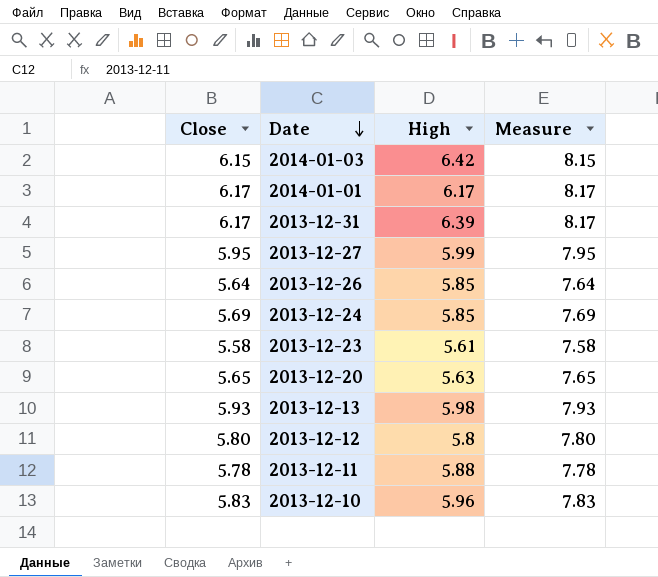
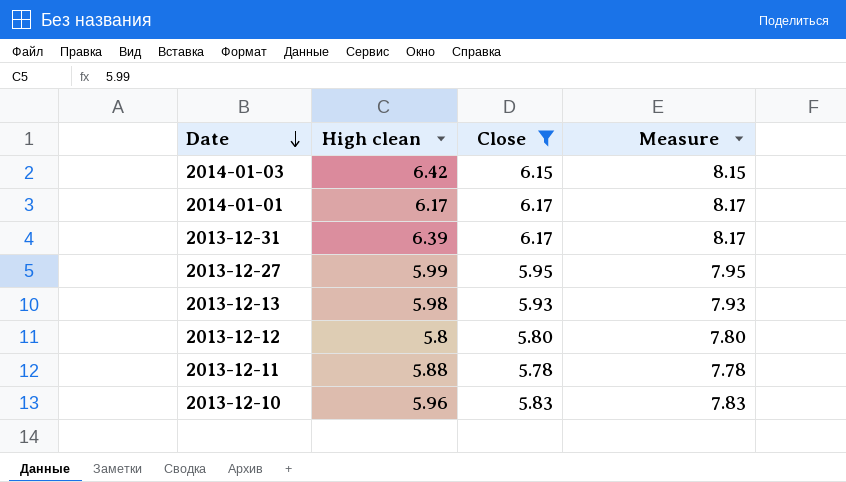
filter: none -> Close >= 5.78
column name: High -> High clean
column Close | position: 1 -> 3

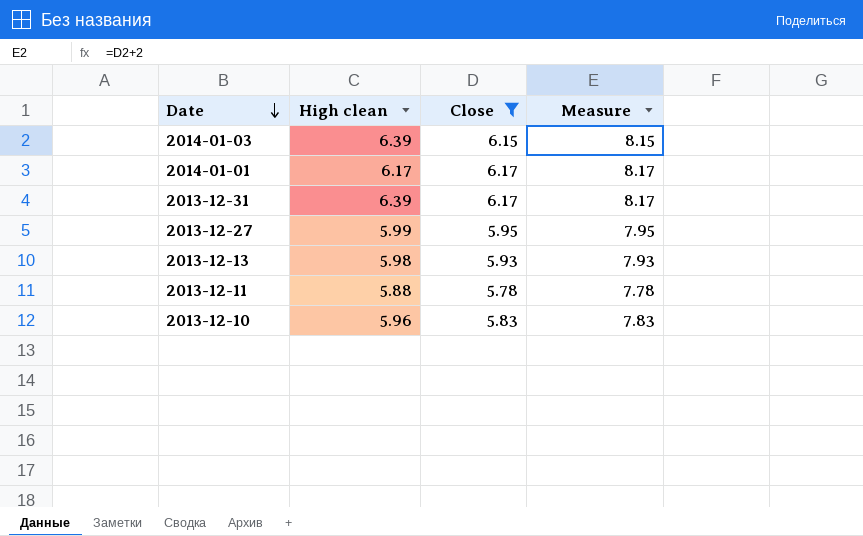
row 2013-12-12: 5.8 | 5.80 | 7.80 -> none
2014-01-03 | High clean: 6.42 -> 6.39

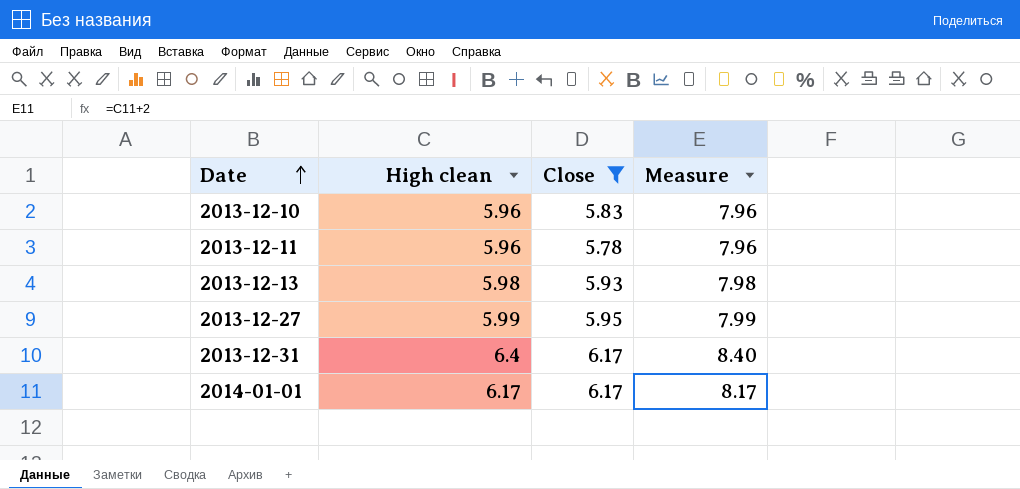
row order: Date descending -> Date ascending
column Measure | formula: [Close] + 2 -> [High clean] + 2
row 2014-01-03: 6.39 | 6.15 | 8.15 -> none
2013-12-11 | High clean: 5.88 -> 5.96
2013-12-31 | High clean: 6.39 -> 6.4

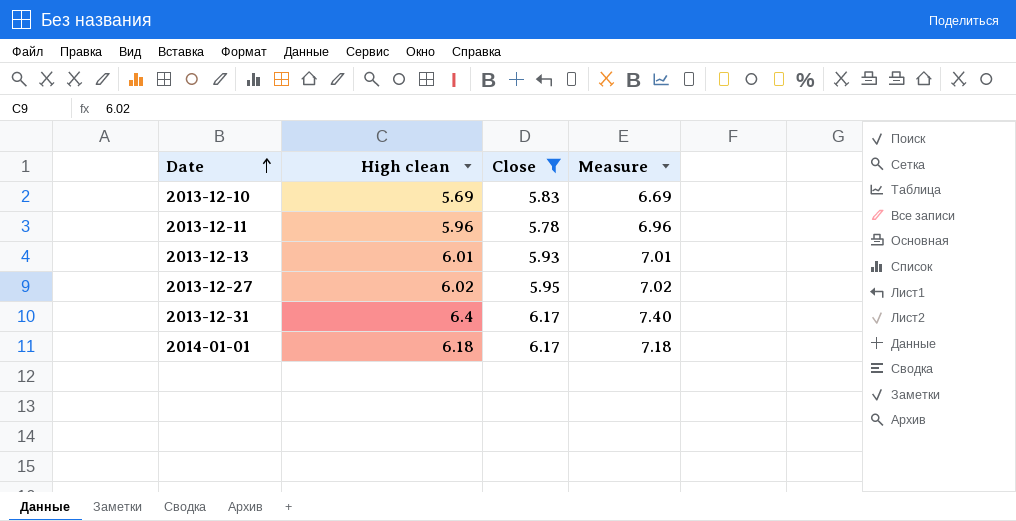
column Measure | formula: [High clean] + 2 -> [High clean] + 1
2013-12-10 | High clean: 5.96 -> 5.69
2013-12-13 | High clean: 5.98 -> 6.01
2013-12-27 | High clean: 5.99 -> 6.02
2014-01-01 | High clean: 6.17 -> 6.18

